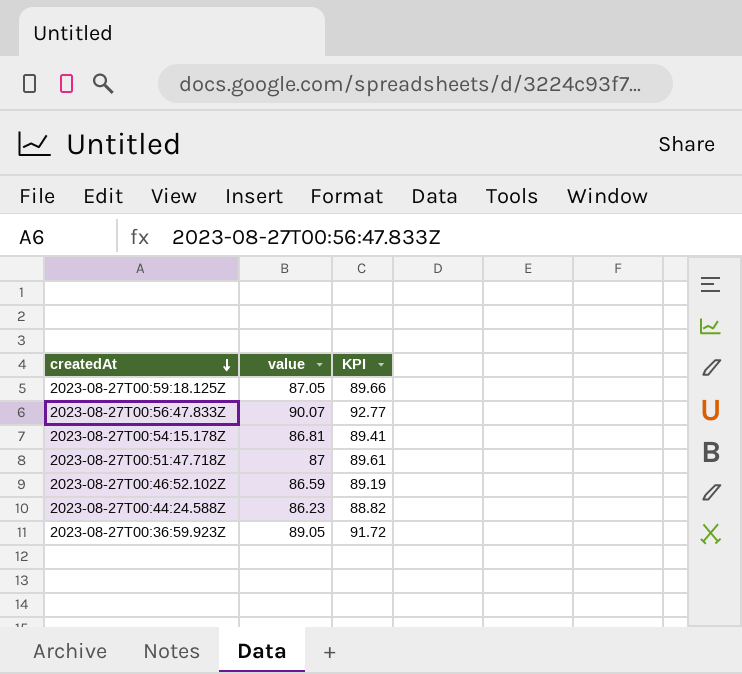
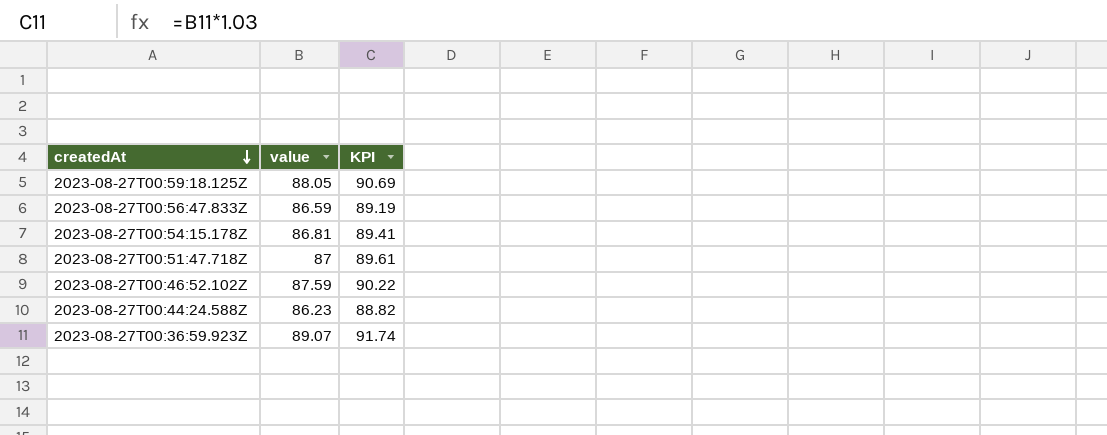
2023-08-27T00:59:18.125Z | value: 87.05 -> 88.05
2023-08-27T00:59:18.125Z | KPI: 89.66 -> 90.69
2023-08-27T00:56:47.833Z | value: 90.07 -> 86.59
2023-08-27T00:56:47.833Z | KPI: 92.77 -> 89.19
2023-08-27T00:46:52.102Z | value: 86.59 -> 87.59
2023-08-27T00:46:52.102Z | KPI: 89.19 -> 90.22
2023-08-27T00:36:59.923Z | value: 89.05 -> 89.07
2023-08-27T00:36:59.923Z | KPI: 91.72 -> 91.74

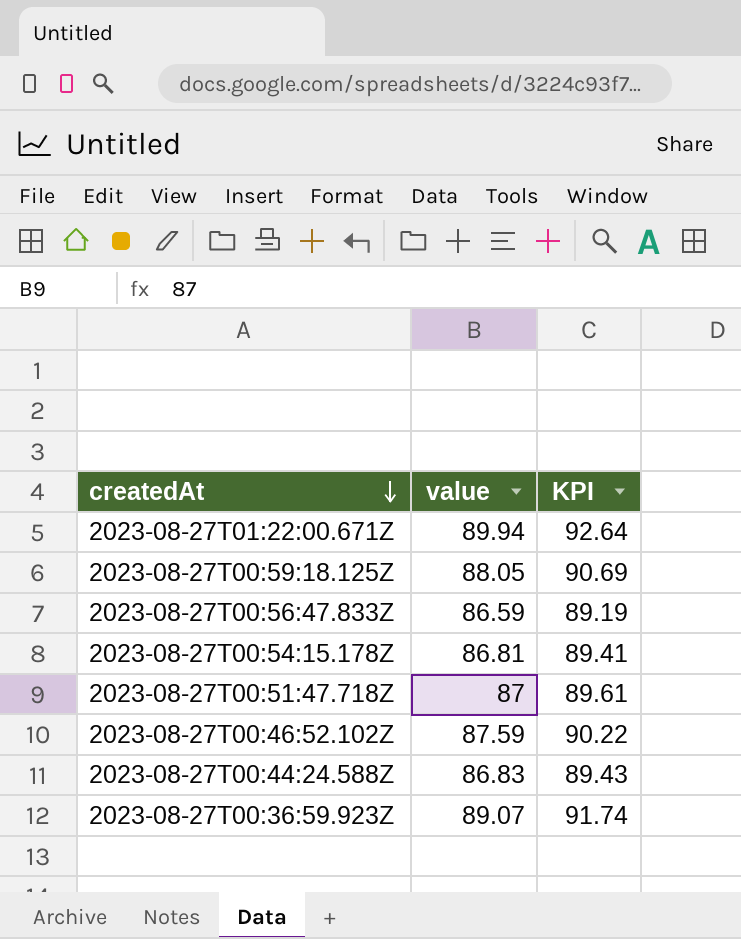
row 2023-08-27T01:22:00.671Z: none -> 89.94 | 92.64
2023-08-27T00:44:24.588Z | value: 86.23 -> 86.83
2023-08-27T00:44:24.588Z | KPI: 88.82 -> 89.43

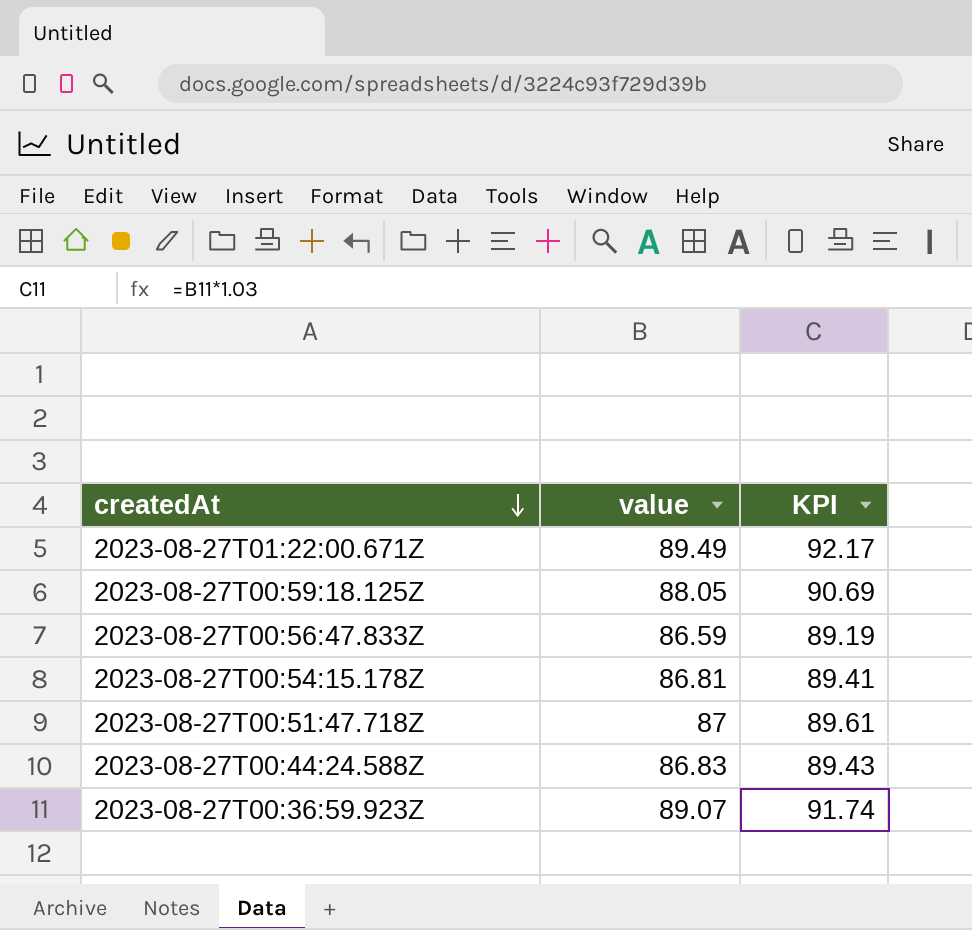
row 2023-08-27T00:46:52.102Z: 87.59 | 90.22 -> none
2023-08-27T01:22:00.671Z | value: 89.94 -> 89.49
2023-08-27T01:22:00.671Z | KPI: 92.64 -> 92.17

